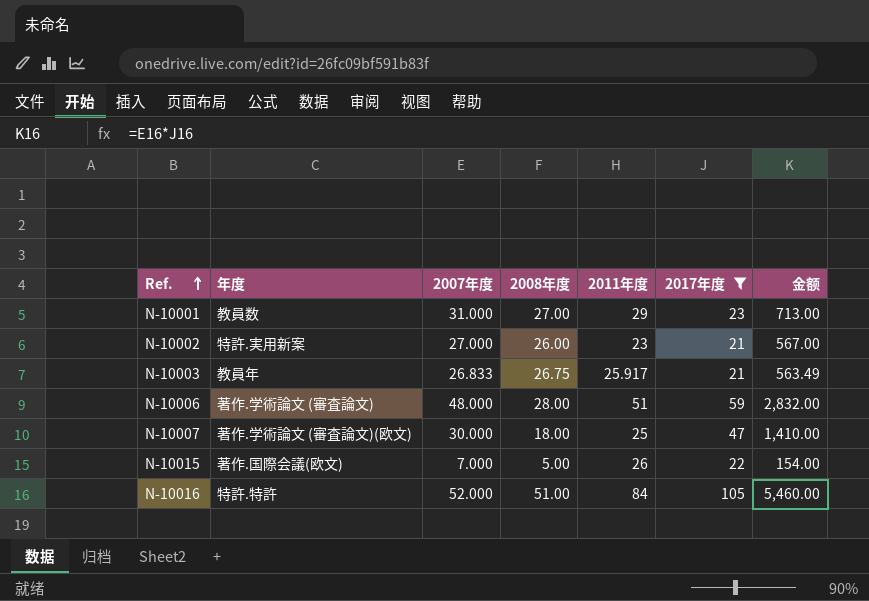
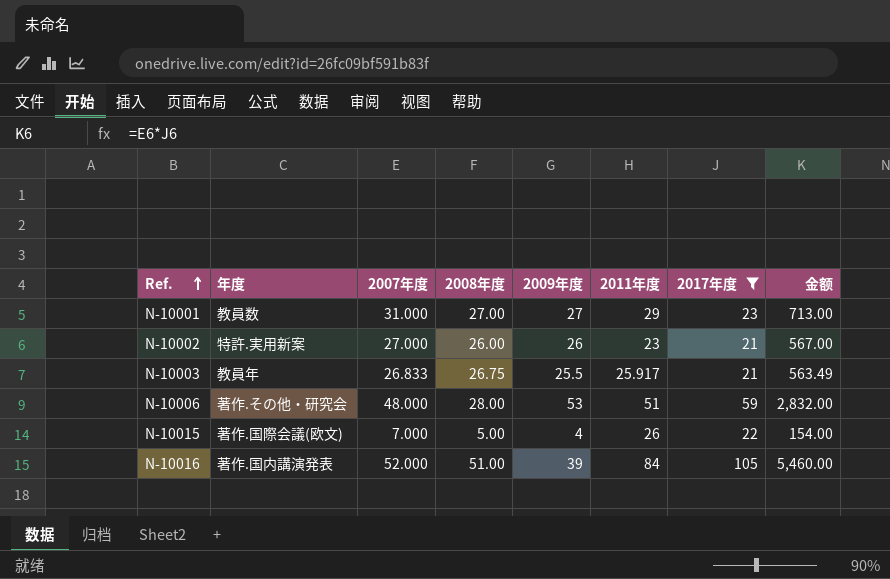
column 2009年度 | position: none -> 5
row N-10007: 著作.学術論文 (審査論文)(欧文) | 30.000 | 18.00 | 25 | 47 | 1,410.00 -> none
N-10006 | 年度: 著作.学術論文 (審査論文) -> 著作.その他・研究会
N-10016 | 年度: 特許.特許 -> 著作.国内講演発表

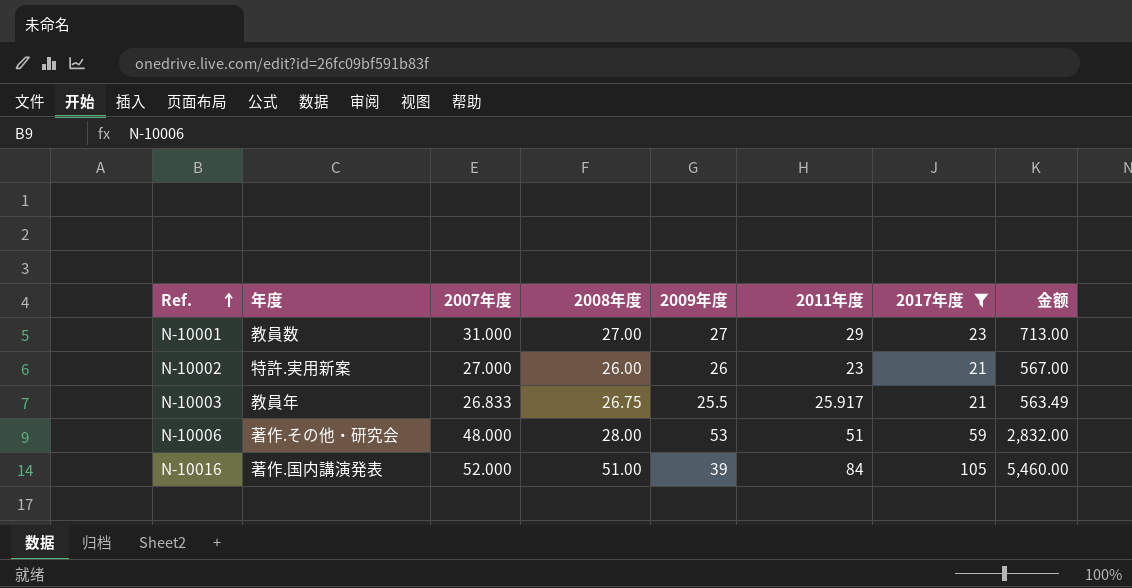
row N-10015: 著作.国際会議(欧文) | 7.000 | 5.00 | 4 | 26 | 22 | 154.00 -> none

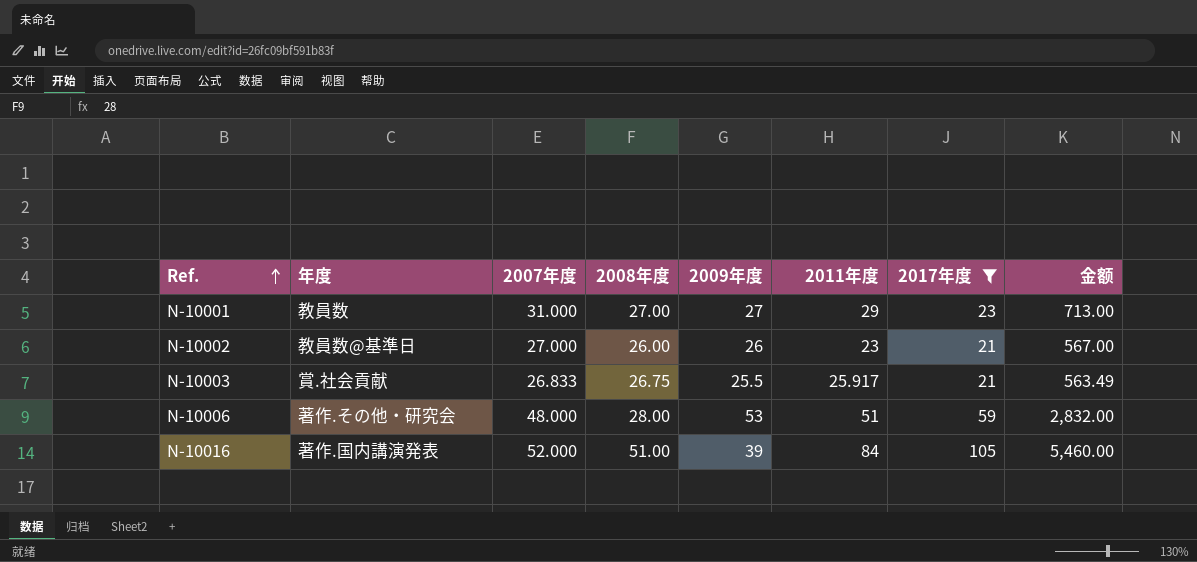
N-10002 | 年度: 特許.実用新案 -> 教員数@基準日
N-10003 | 年度: 教員年 -> 賞.社会貢献

